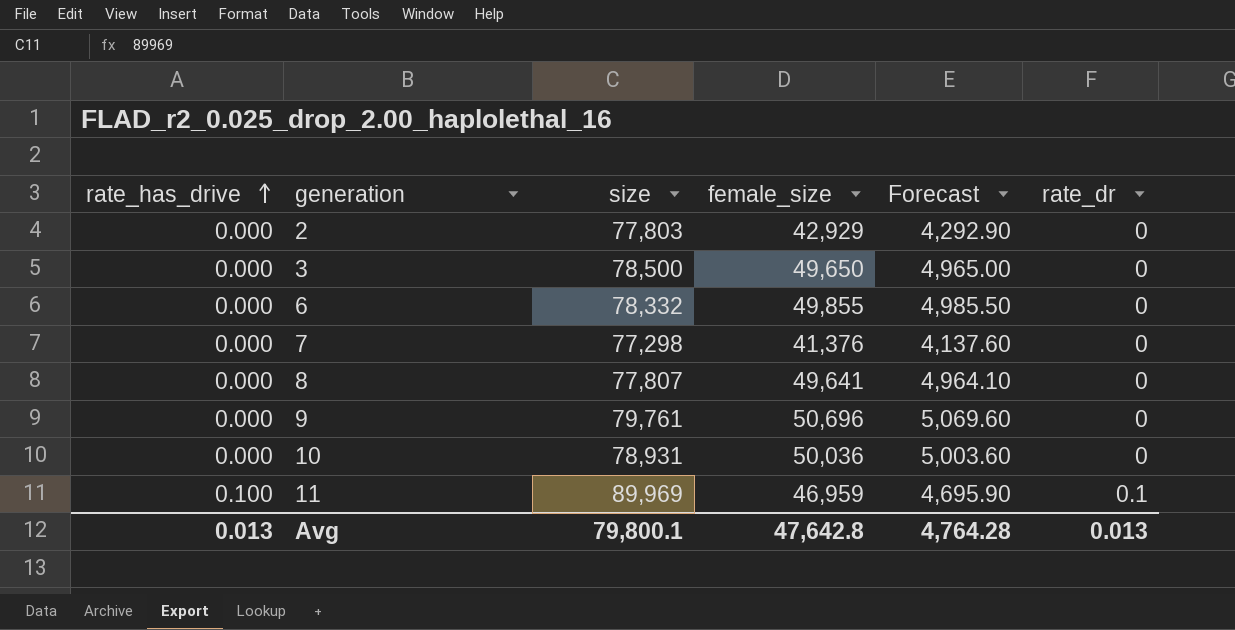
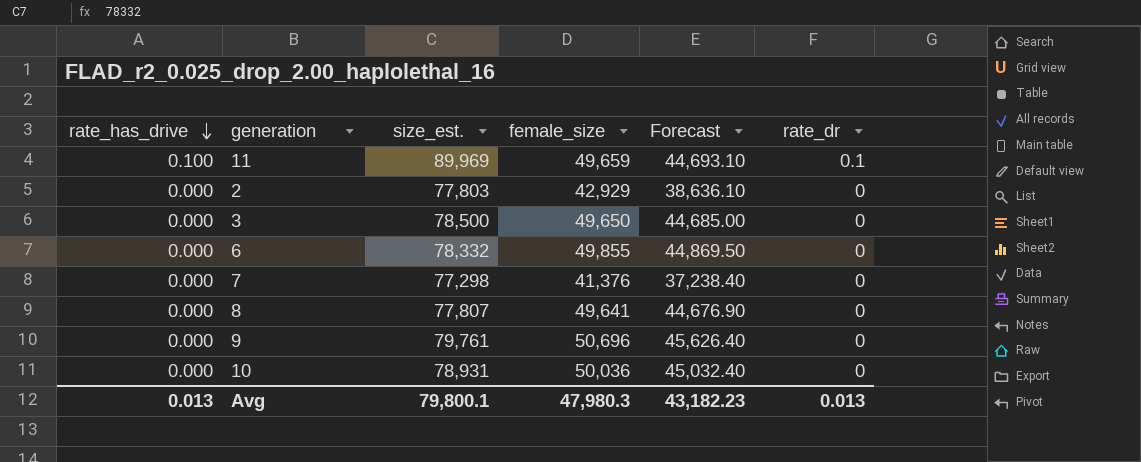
row order: rate_has_drive ascending -> rate_has_drive descending
column name: size -> size_est.
column Forecast | formula: [female_size] * 0.1 -> [female_size] * 0.9
11 | female_size: 46,959 -> 49,659
Avg | female_size: 47,642.8 -> 47,980.3
Avg | Forecast: 4,764.28 -> 43,182.23

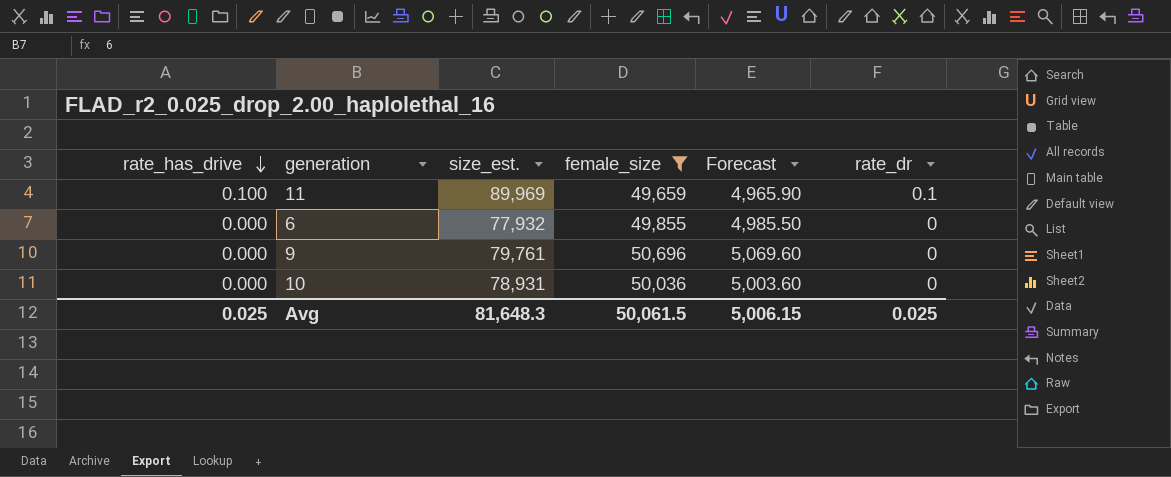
filter: none -> female_size >= 49,659
column Forecast | formula: [female_size] * 0.9 -> [female_size] * 0.1
6 | size_est.: 78,332 -> 77,932
Avg | rate_has_drive: 0.013 -> 0.025
Avg | size_est.: 79,800.1 -> 81,648.3
Avg | female_size: 47,980.3 -> 50,061.5
Avg | Forecast: 43,182.23 -> 5,006.15
Avg | rate_dr: 0.013 -> 0.025

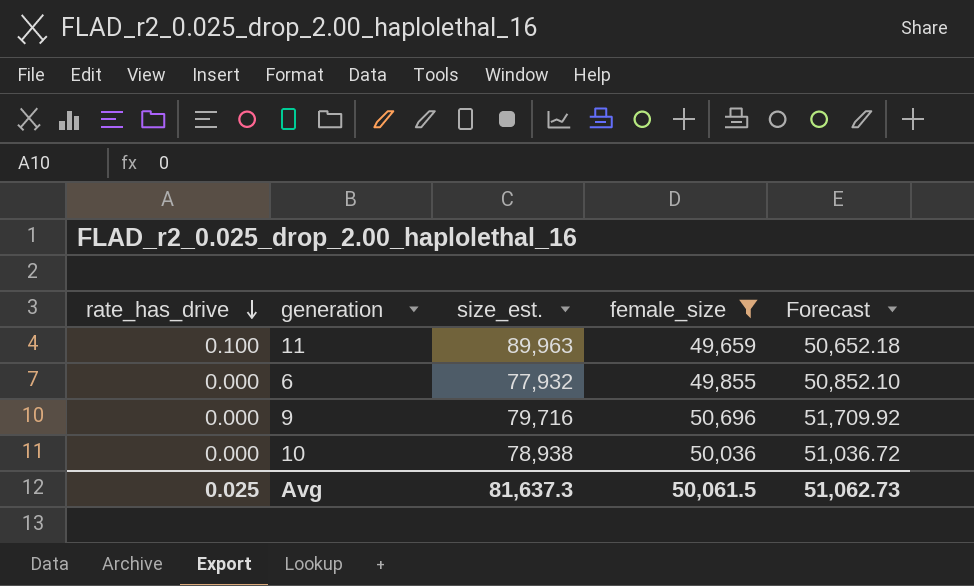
column rate_dr | position: 6 -> none
column Forecast | formula: [female_size] * 0.1 -> [female_size] * 1.02
11 | size_est.: 89,969 -> 89,963
9 | size_est.: 79,761 -> 79,716
10 | size_est.: 78,931 -> 78,938
Avg | size_est.: 81,648.3 -> 81,637.3
Avg | Forecast: 5,006.15 -> 51,062.73

